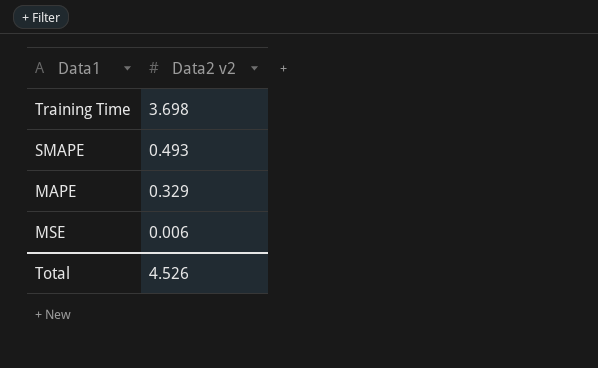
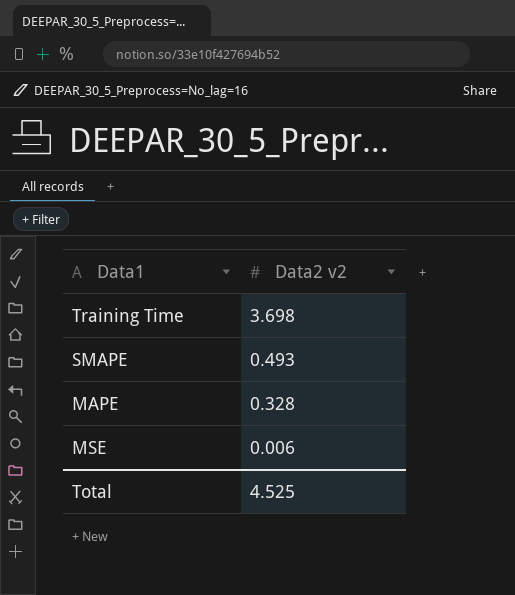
MAPE | Data2 v2: 0.329 -> 0.328
Total | Data2 v2: 4.526 -> 4.525

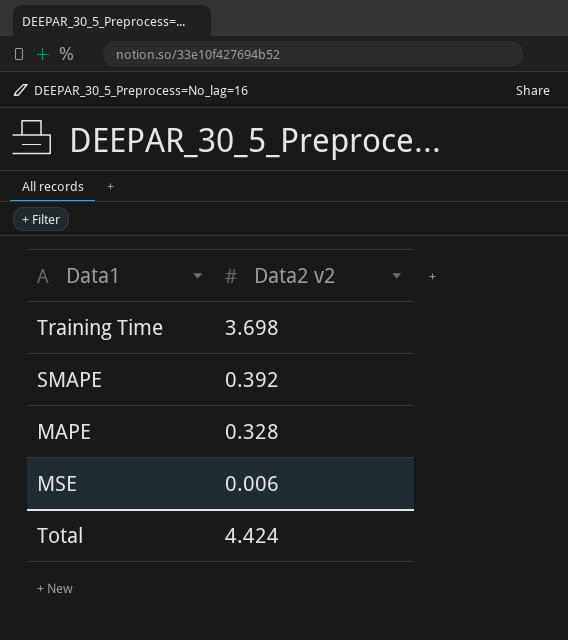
SMAPE | Data2 v2: 0.493 -> 0.392
Total | Data2 v2: 4.525 -> 4.424

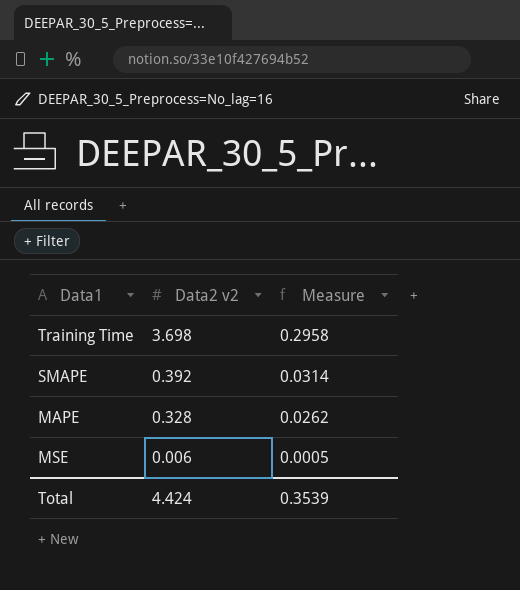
column Measure | formula: none -> [Data2 v2] * 0.08

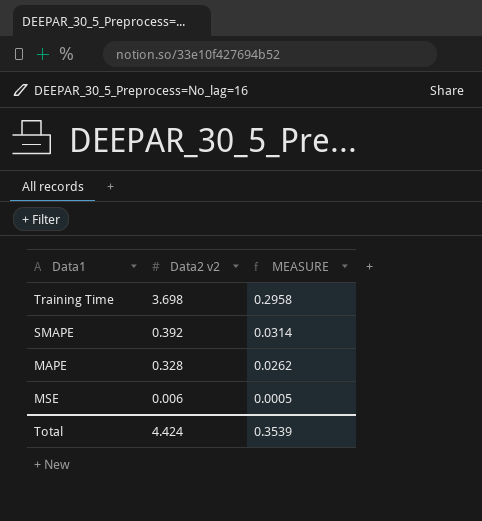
column name: Measure -> MEASURE

